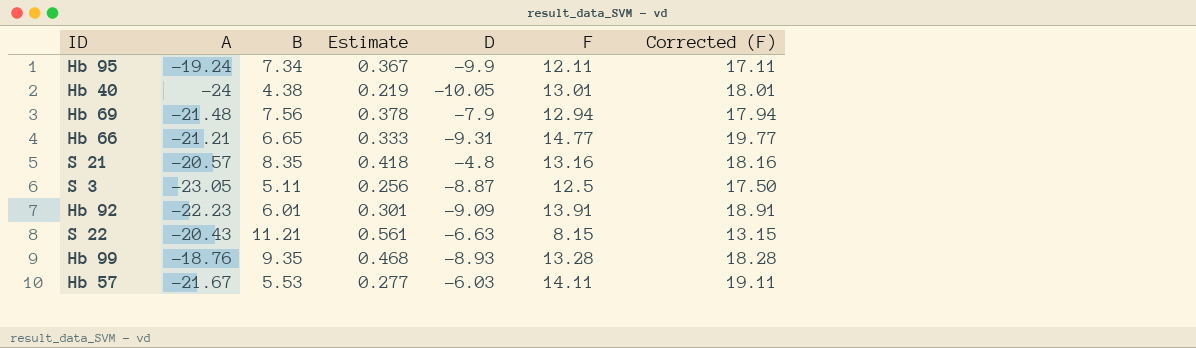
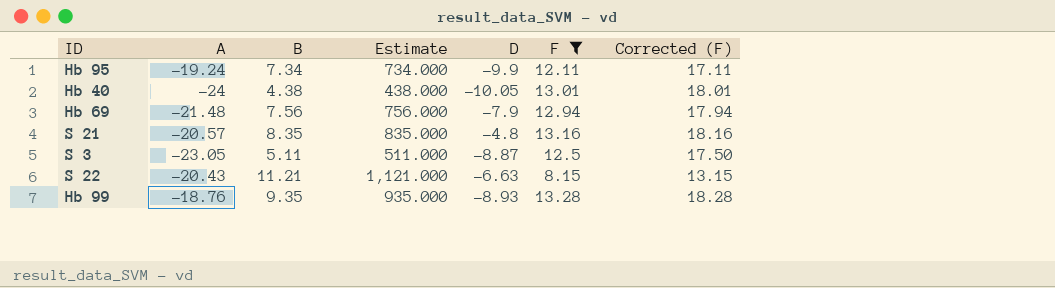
filter: none -> F <= 13.28
column Estimate | formula: [B] * 0.05 -> [B] * 100

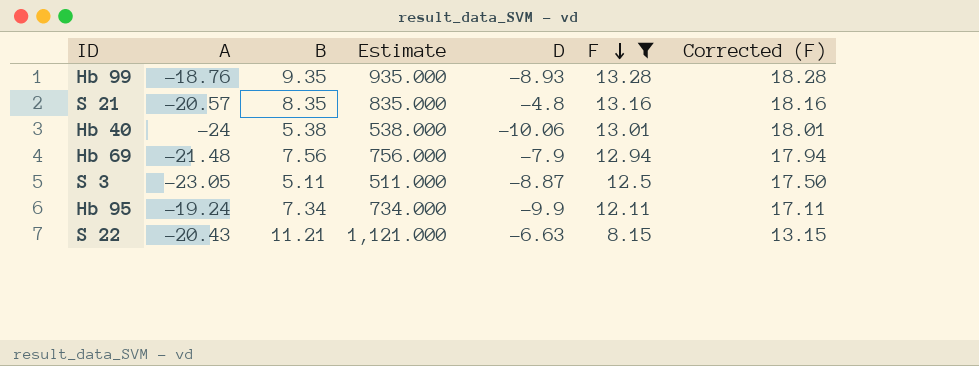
row order: none -> F descending
Hb 40 | B: 4.38 -> 5.38
Hb 40 | Estimate: 438.000 -> 538.000
Hb 40 | D: -10.05 -> -10.06

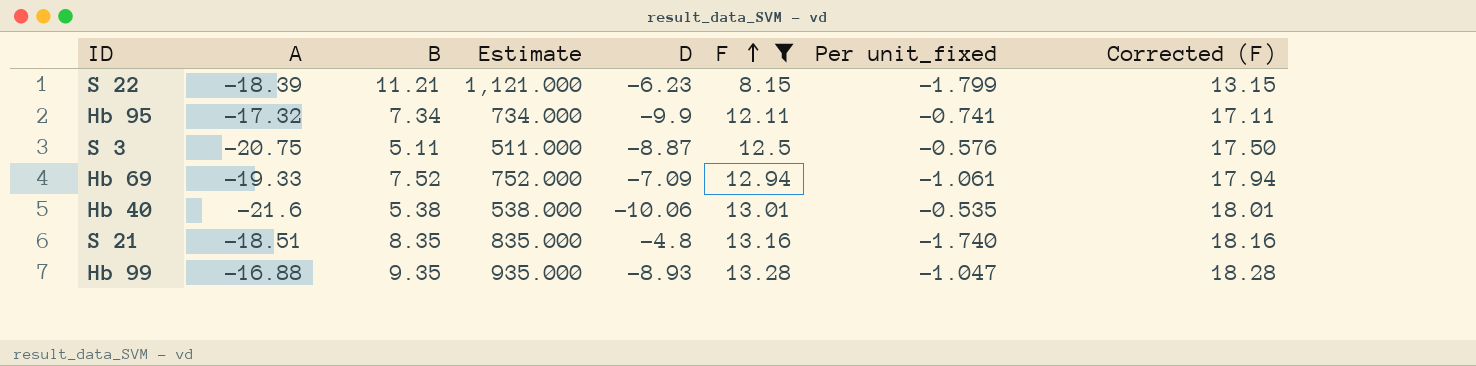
row order: F descending -> F ascending
column Per unit_fixed | formula: none -> [B] / [D]
S 22 | A: -20.43 -> -18.39
S 22 | D: -6.63 -> -6.23
Hb 95 | A: -19.24 -> -17.32
S 3 | A: -23.05 -> -20.75
Hb 69 | A: -21.48 -> -19.33
Hb 69 | B: 7.56 -> 7.52
Hb 69 | Estimate: 756.000 -> 752.000
Hb 69 | D: -7.9 -> -7.09
Hb 40 | A: -24 -> -21.6
S 21 | A: -20.57 -> -18.51
Hb 99 | A: -18.76 -> -16.88

